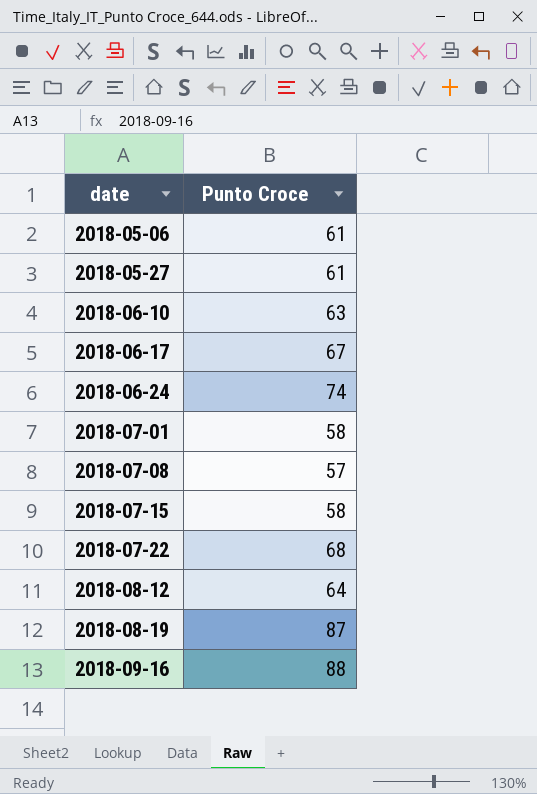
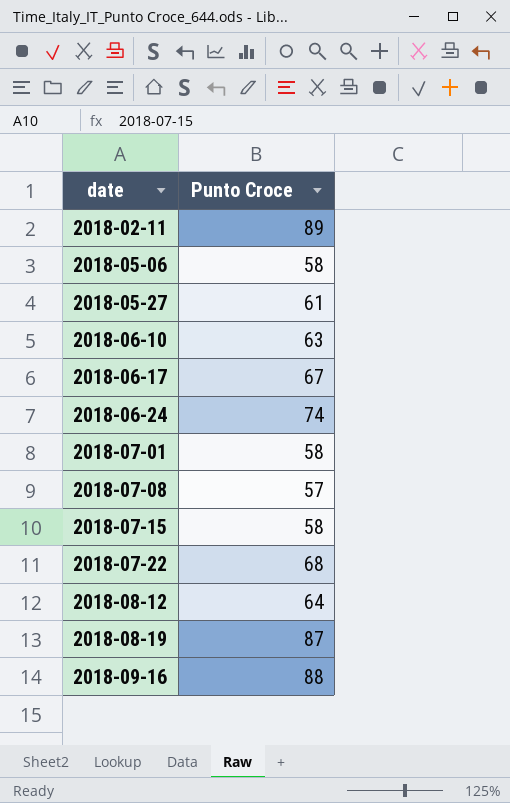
row 2018-02-11: none -> 89
2018-05-06 | Punto Croce: 61 -> 58

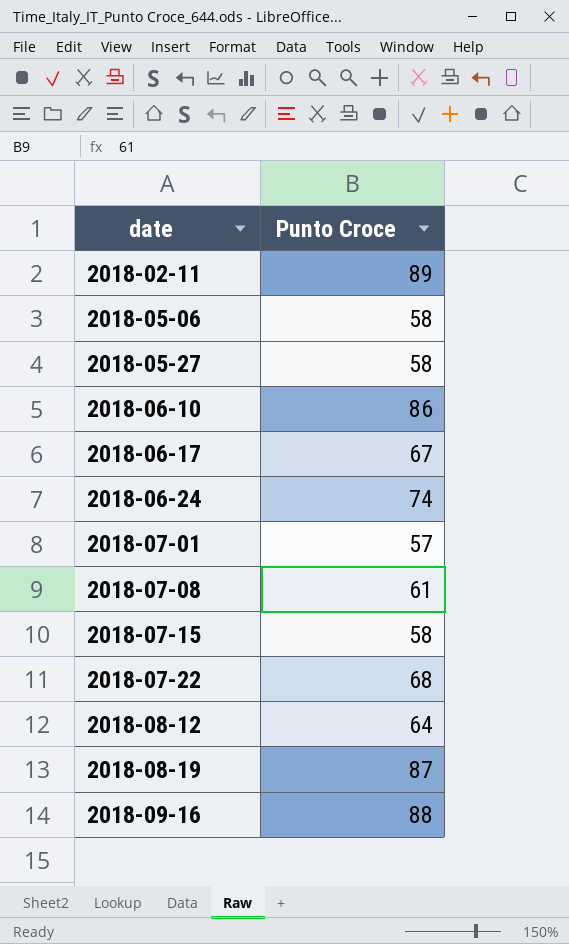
2018-05-27 | Punto Croce: 61 -> 58
2018-06-10 | Punto Croce: 63 -> 86
2018-07-01 | Punto Croce: 58 -> 57
2018-07-08 | Punto Croce: 57 -> 61

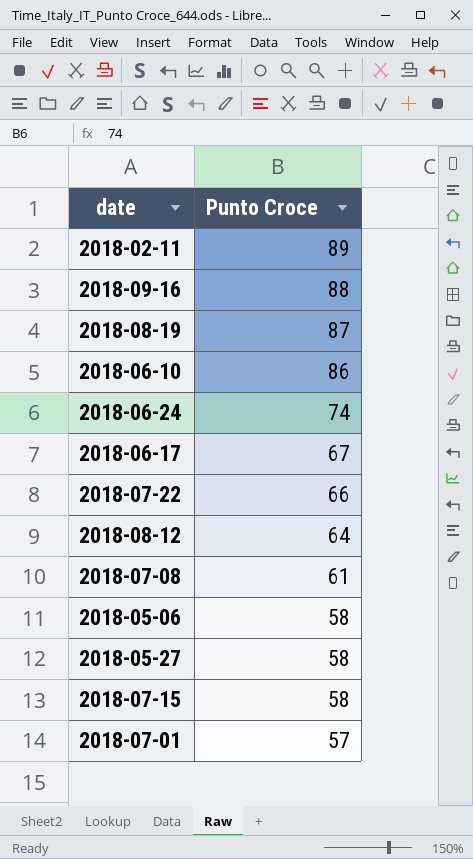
row order: date ascending -> Punto Croce descending
2018-07-22 | Punto Croce: 68 -> 66

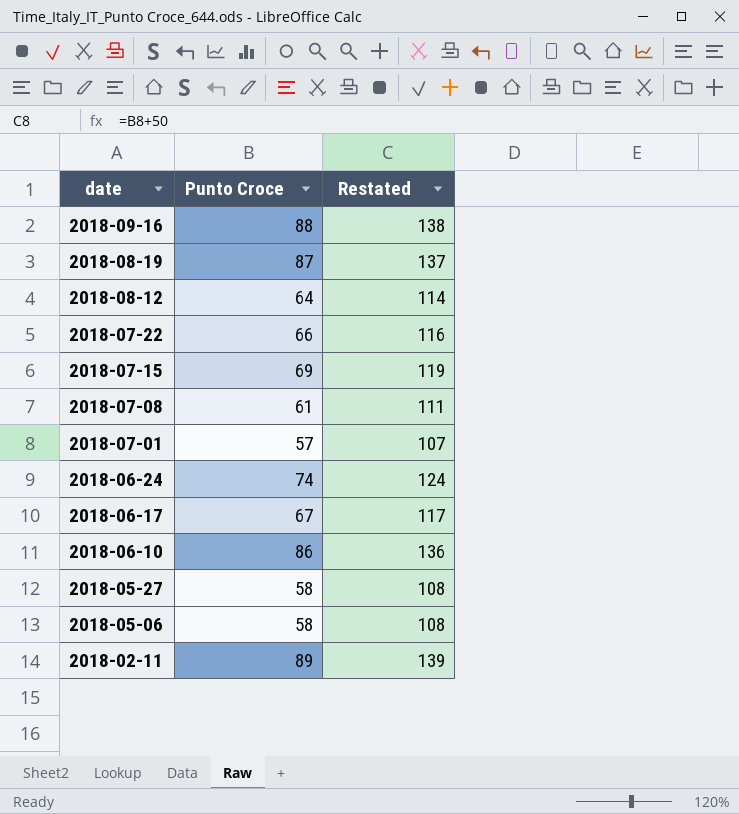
row order: Punto Croce descending -> date descending
column Restated | formula: none -> [Punto Croce] + 50
2018-07-15 | Punto Croce: 58 -> 69

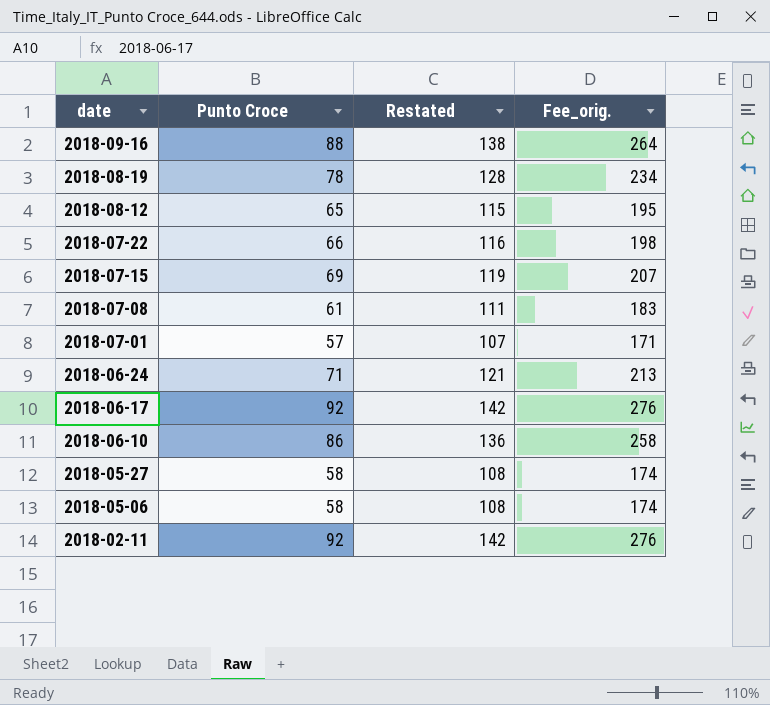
column Fee_orig. | formula: none -> [Punto Croce] * 3
2018-08-19 | Punto Croce: 87 -> 78
2018-08-19 | Restated: 137 -> 128
2018-08-12 | Punto Croce: 64 -> 65
2018-08-12 | Restated: 114 -> 115
2018-06-24 | Punto Croce: 74 -> 71
2018-06-24 | Restated: 124 -> 121
2018-06-17 | Punto Croce: 67 -> 92
2018-06-17 | Restated: 117 -> 142
2018-02-11 | Punto Croce: 89 -> 92
2018-02-11 | Restated: 139 -> 142

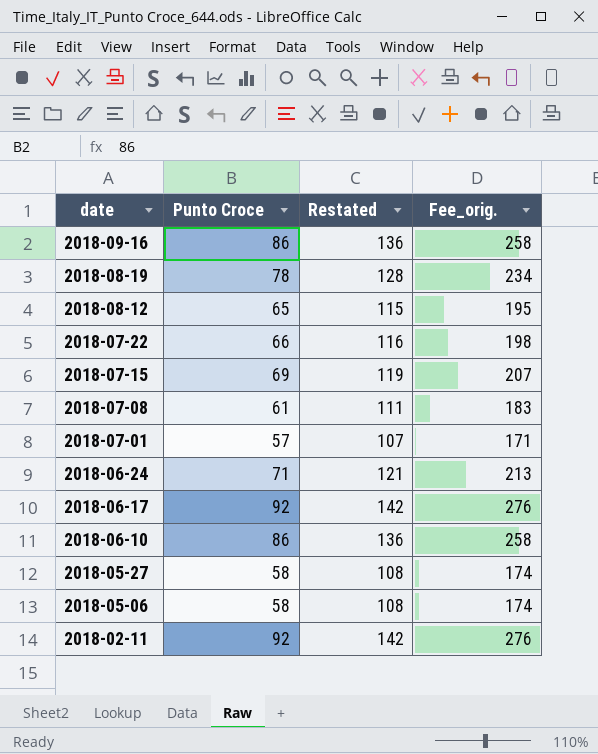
2018-09-16 | Punto Croce: 88 -> 86
2018-09-16 | Restated: 138 -> 136
2018-09-16 | Fee_orig.: 264 -> 258

